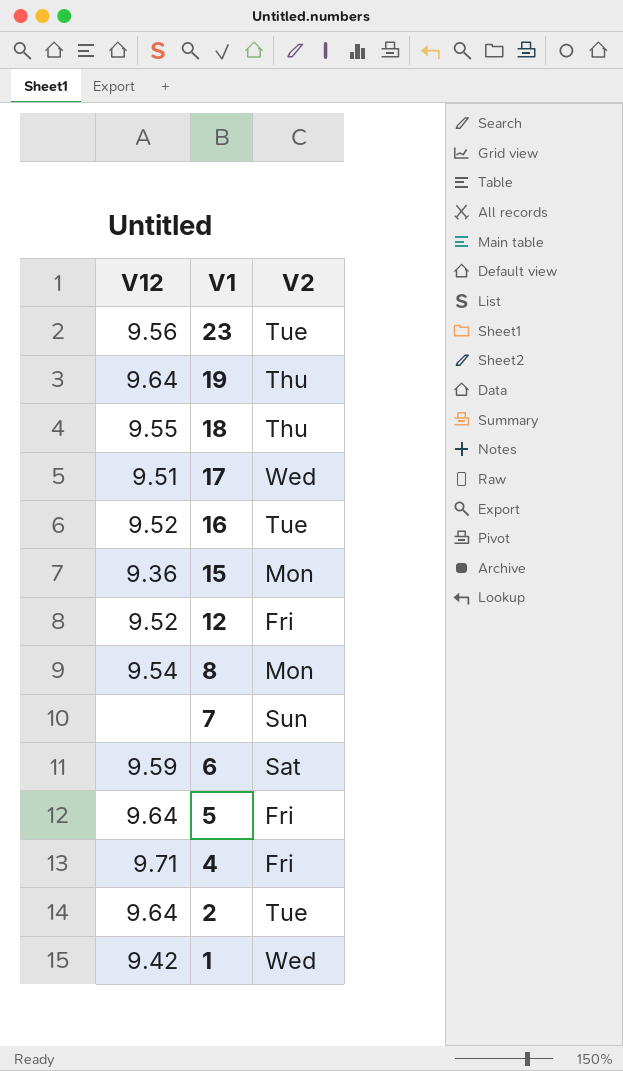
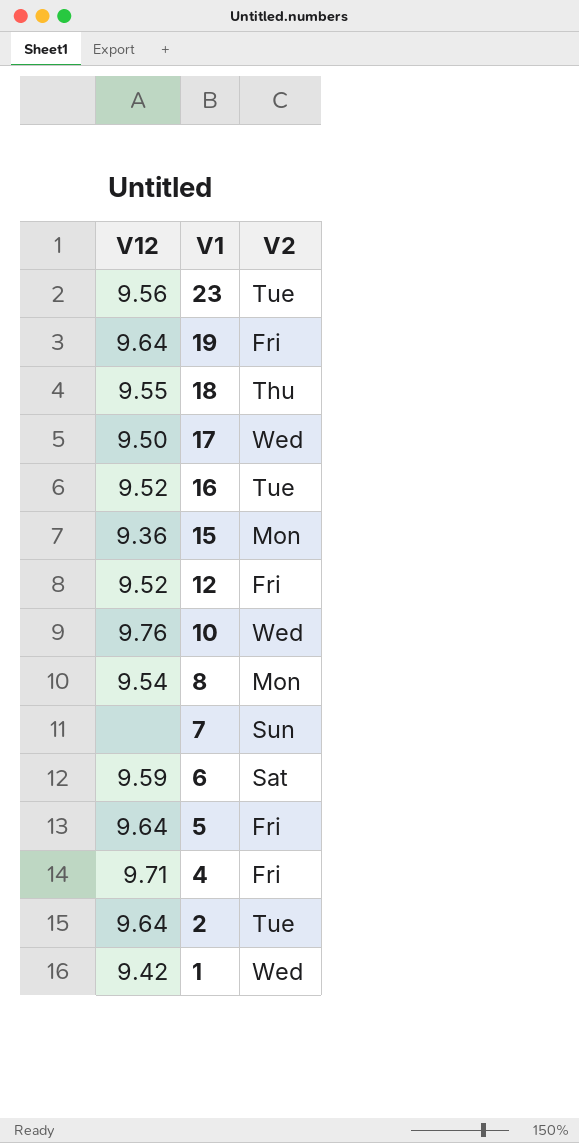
19 | V2: Thu -> Fri
17 | V12: 9.51 -> 9.50
row 10: none -> 9.76 | Wed

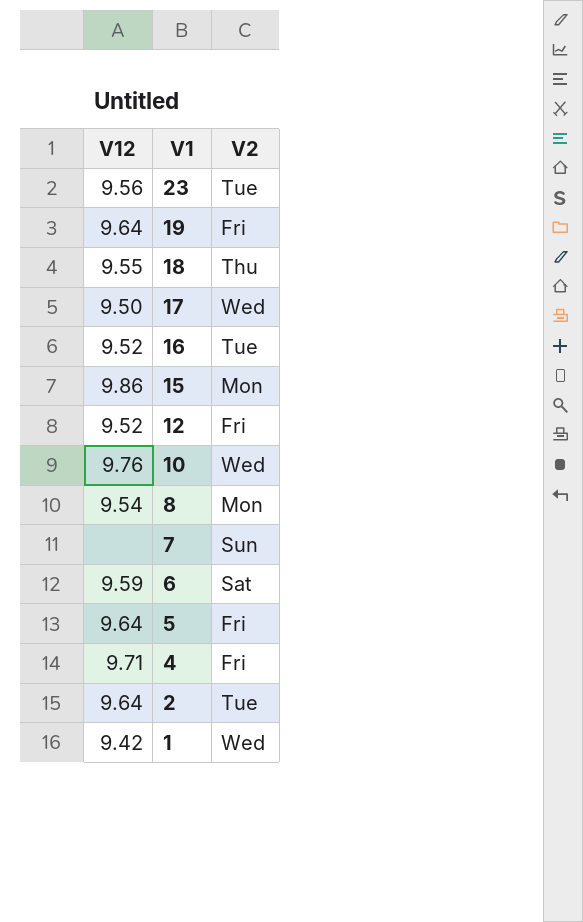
15 | V12: 9.36 -> 9.86

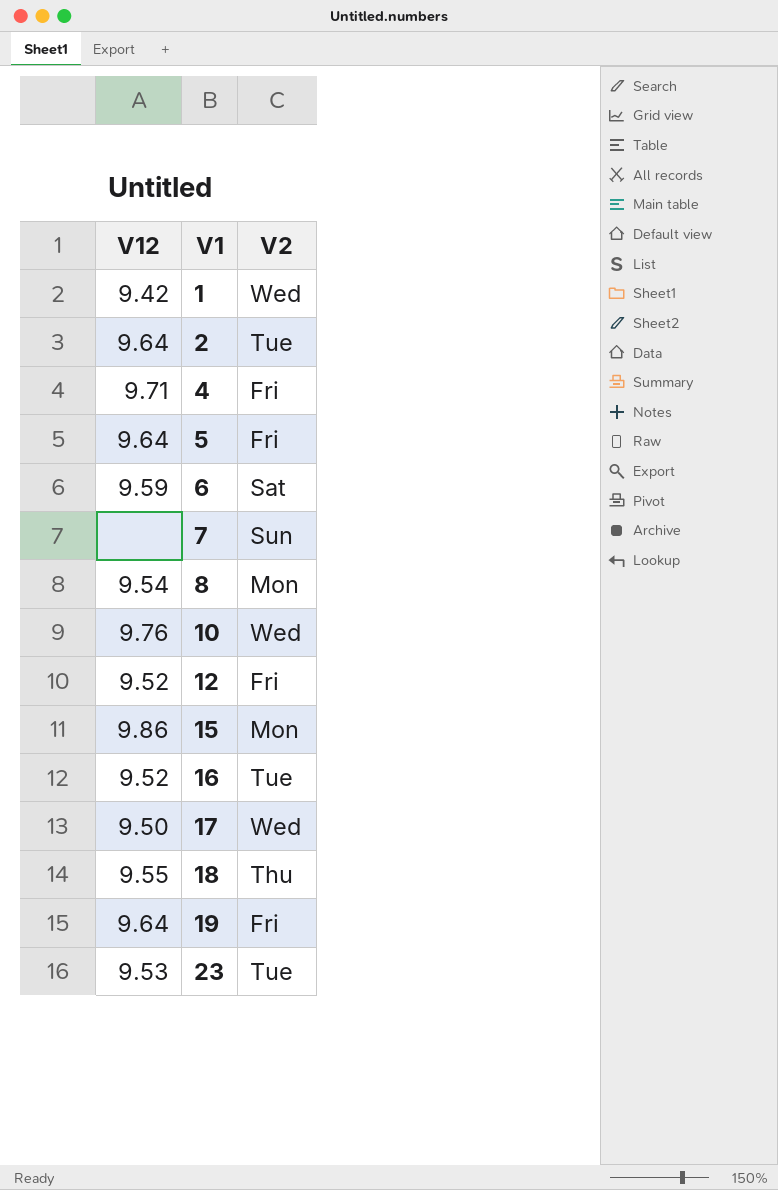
row order: V1 descending -> V1 ascending
23 | V12: 9.56 -> 9.53

